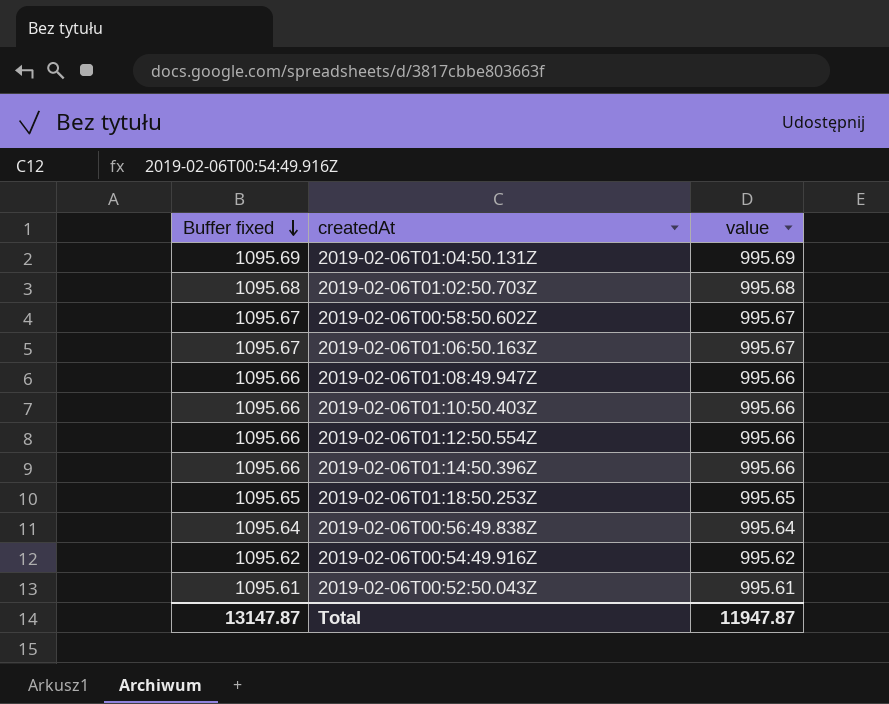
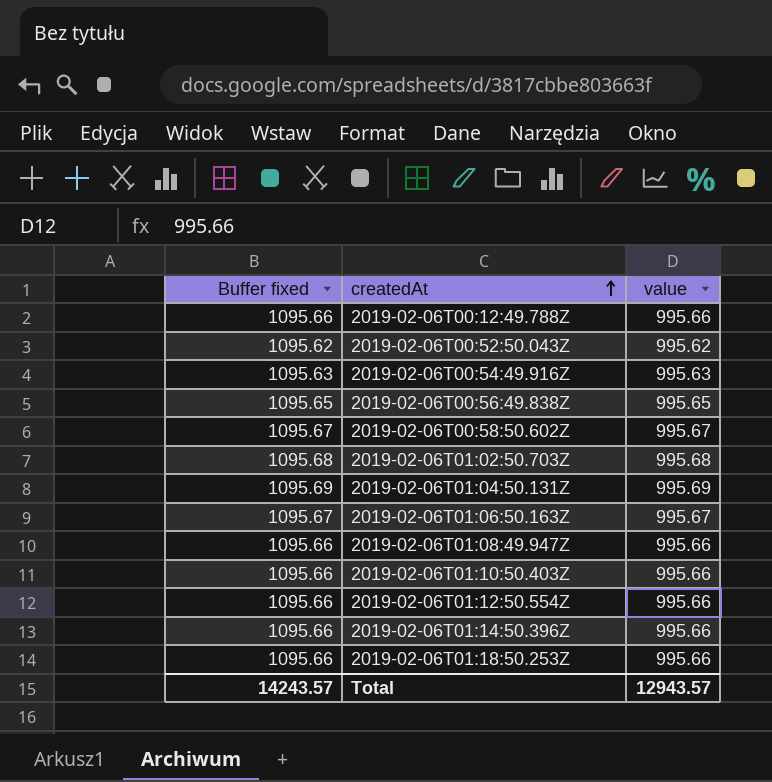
row order: Buffer fixed descending -> createdAt ascending
row 2019-02-06T00:12:49.788Z: none -> 1095.66 | 995.66
2019-02-06T00:52:50.043Z | Buffer fixed: 1095.61 -> 1095.62
2019-02-06T00:52:50.043Z | value: 995.61 -> 995.62
2019-02-06T00:54:49.916Z | Buffer fixed: 1095.62 -> 1095.63
2019-02-06T00:54:49.916Z | value: 995.62 -> 995.63
2019-02-06T00:56:49.838Z | Buffer fixed: 1095.64 -> 1095.65
2019-02-06T00:56:49.838Z | value: 995.64 -> 995.65
2019-02-06T01:18:50.253Z | Buffer fixed: 1095.65 -> 1095.66
2019-02-06T01:18:50.253Z | value: 995.65 -> 995.66
Total | Buffer fixed: 13147.87 -> 14243.57
Total | value: 11947.87 -> 12943.57

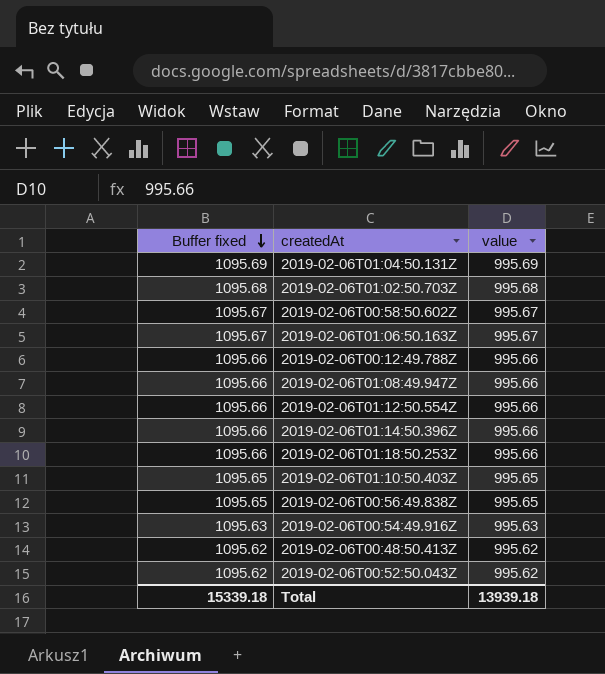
row order: createdAt ascending -> Buffer fixed descending
2019-02-06T01:10:50.403Z | Buffer fixed: 1095.66 -> 1095.65
2019-02-06T01:10:50.403Z | value: 995.66 -> 995.65
row 2019-02-06T00:48:50.413Z: none -> 1095.62 | 995.62
Total | Buffer fixed: 14243.57 -> 15339.18
Total | value: 12943.57 -> 13939.18

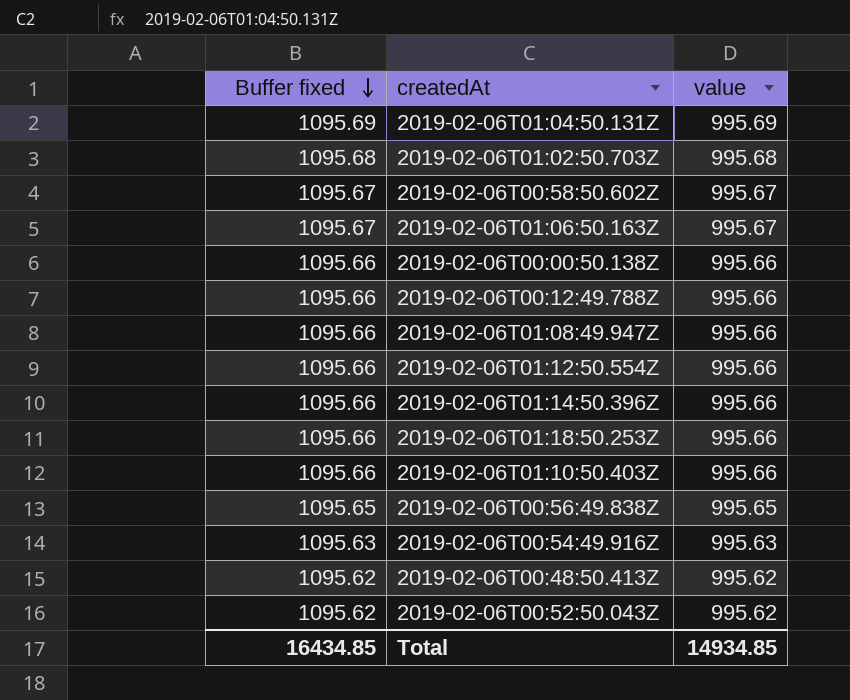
row 2019-02-06T00:00:50.138Z: none -> 1095.66 | 995.66
2019-02-06T01:10:50.403Z | Buffer fixed: 1095.65 -> 1095.66
2019-02-06T01:10:50.403Z | value: 995.65 -> 995.66
Total | Buffer fixed: 15339.18 -> 16434.85
Total | value: 13939.18 -> 14934.85

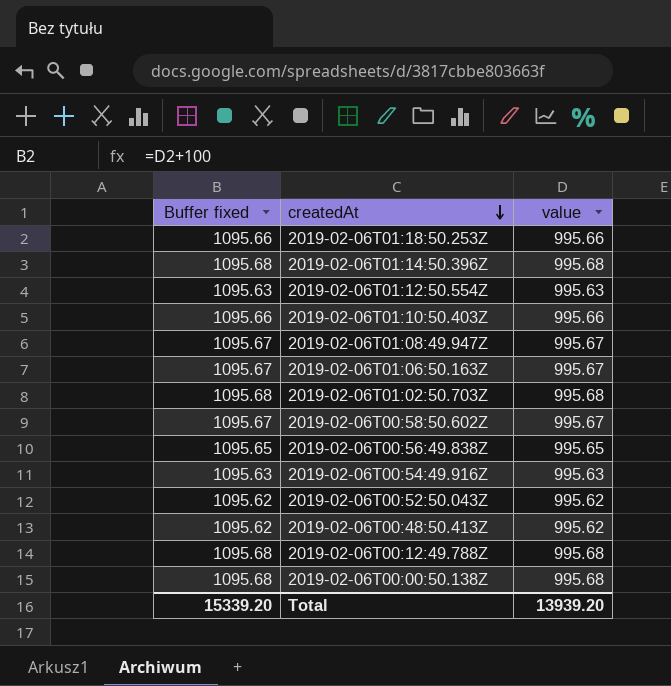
row order: Buffer fixed descending -> createdAt descending
row 2019-02-06T01:04:50.131Z: 1095.69 | 995.69 -> none
2019-02-06T01:14:50.396Z | Buffer fixed: 1095.66 -> 1095.68
2019-02-06T01:14:50.396Z | value: 995.66 -> 995.68
2019-02-06T01:12:50.554Z | Buffer fixed: 1095.66 -> 1095.63
2019-02-06T01:12:50.554Z | value: 995.66 -> 995.63
2019-02-06T01:08:49.947Z | Buffer fixed: 1095.66 -> 1095.67
2019-02-06T01:08:49.947Z | value: 995.66 -> 995.67
2019-02-06T00:12:49.788Z | Buffer fixed: 1095.66 -> 1095.68
2019-02-06T00:12:49.788Z | value: 995.66 -> 995.68
2019-02-06T00:00:50.138Z | Buffer fixed: 1095.66 -> 1095.68
2019-02-06T00:00:50.138Z | value: 995.66 -> 995.68
Total | Buffer fixed: 16434.85 -> 15339.20
Total | value: 14934.85 -> 13939.20

